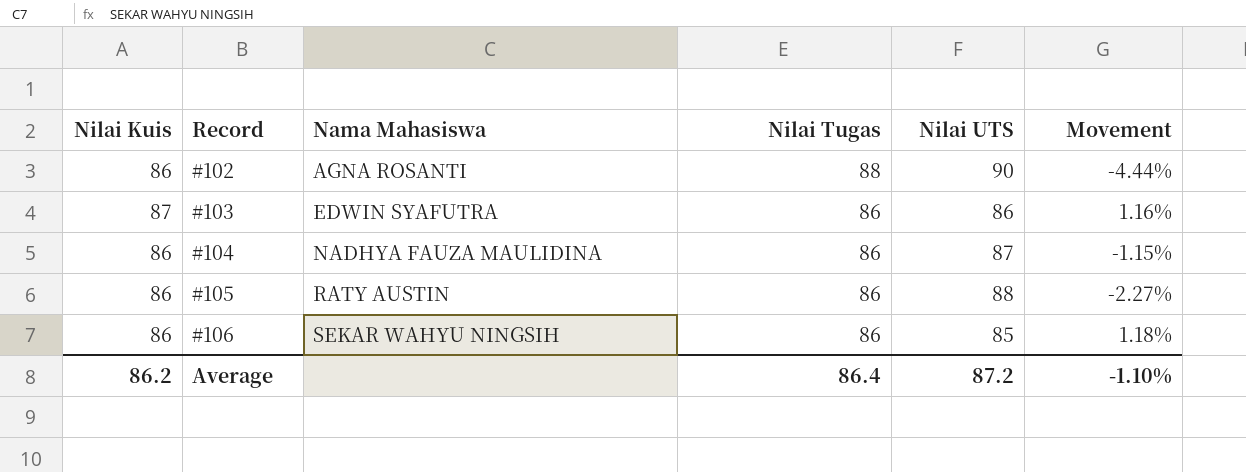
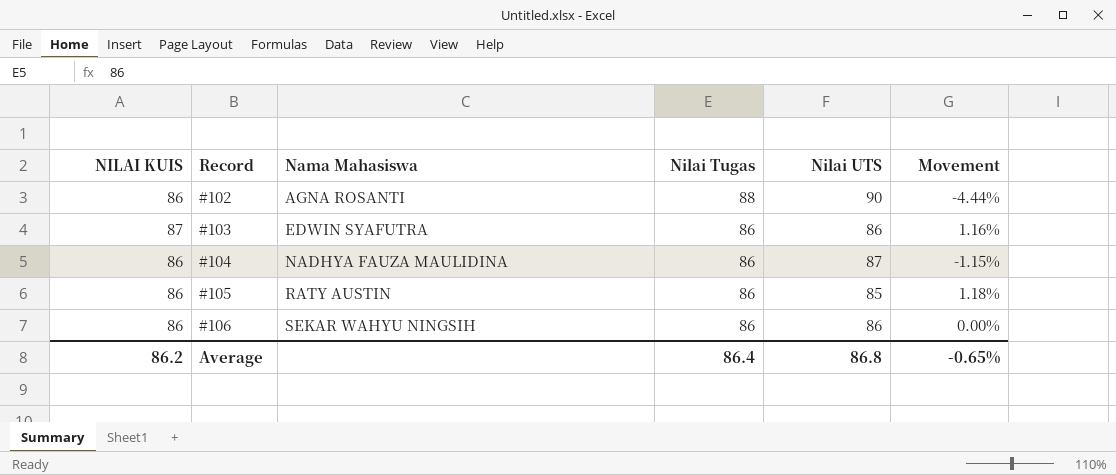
column name: Nilai Kuis -> NILAI KUIS
#105 | Nilai UTS: 88 -> 85
#105 | Movement: -2.27% -> 1.18%
#106 | Nilai UTS: 85 -> 86
#106 | Movement: 1.18% -> 0.00%
Average | Nilai UTS: 87.2 -> 86.8
Average | Movement: -1.10% -> -0.65%

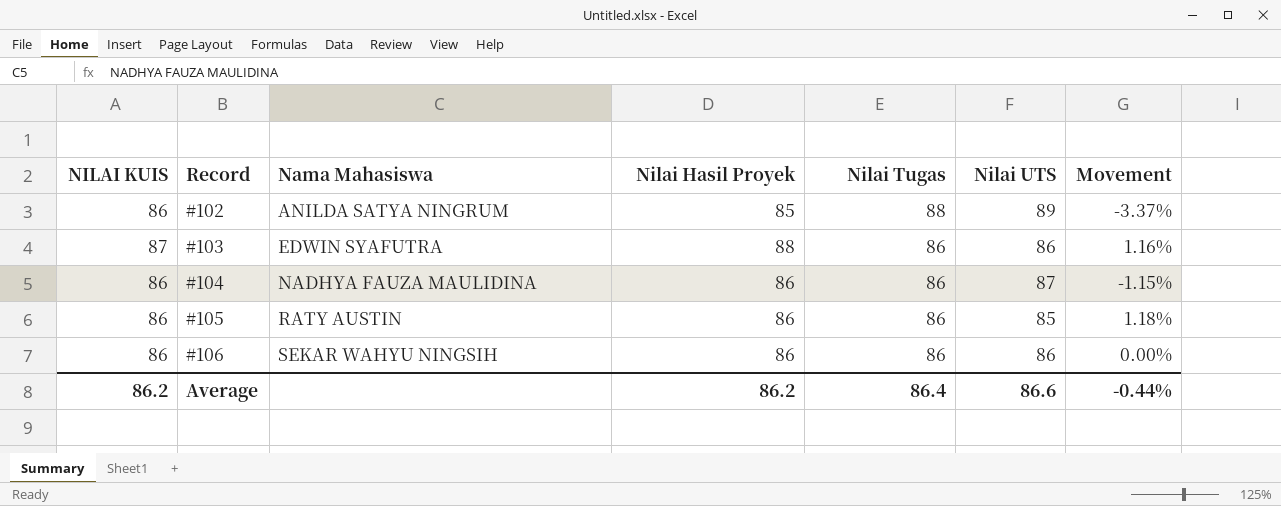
column Nilai Hasil Proyek | position: none -> 4
#102 | Nama Mahasiswa: AGNA ROSANTI -> ANILDA SATYA NINGRUM
#102 | Nilai UTS: 90 -> 89
#102 | Movement: -4.44% -> -3.37%
Average | Nilai UTS: 86.8 -> 86.6
Average | Movement: -0.65% -> -0.44%

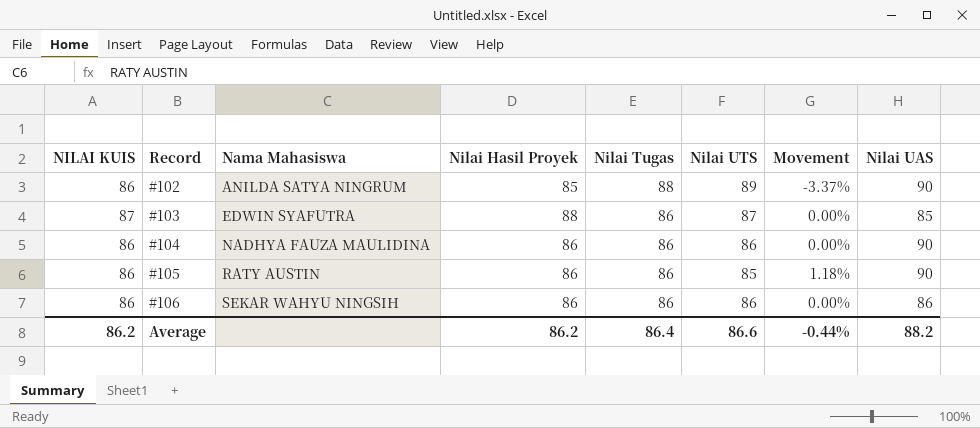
column Nilai UAS | position: none -> 8
#103 | Nilai UTS: 86 -> 87
#103 | Movement: 1.16% -> 0.00%
#104 | Nilai UTS: 87 -> 86
#104 | Movement: -1.15% -> 0.00%

